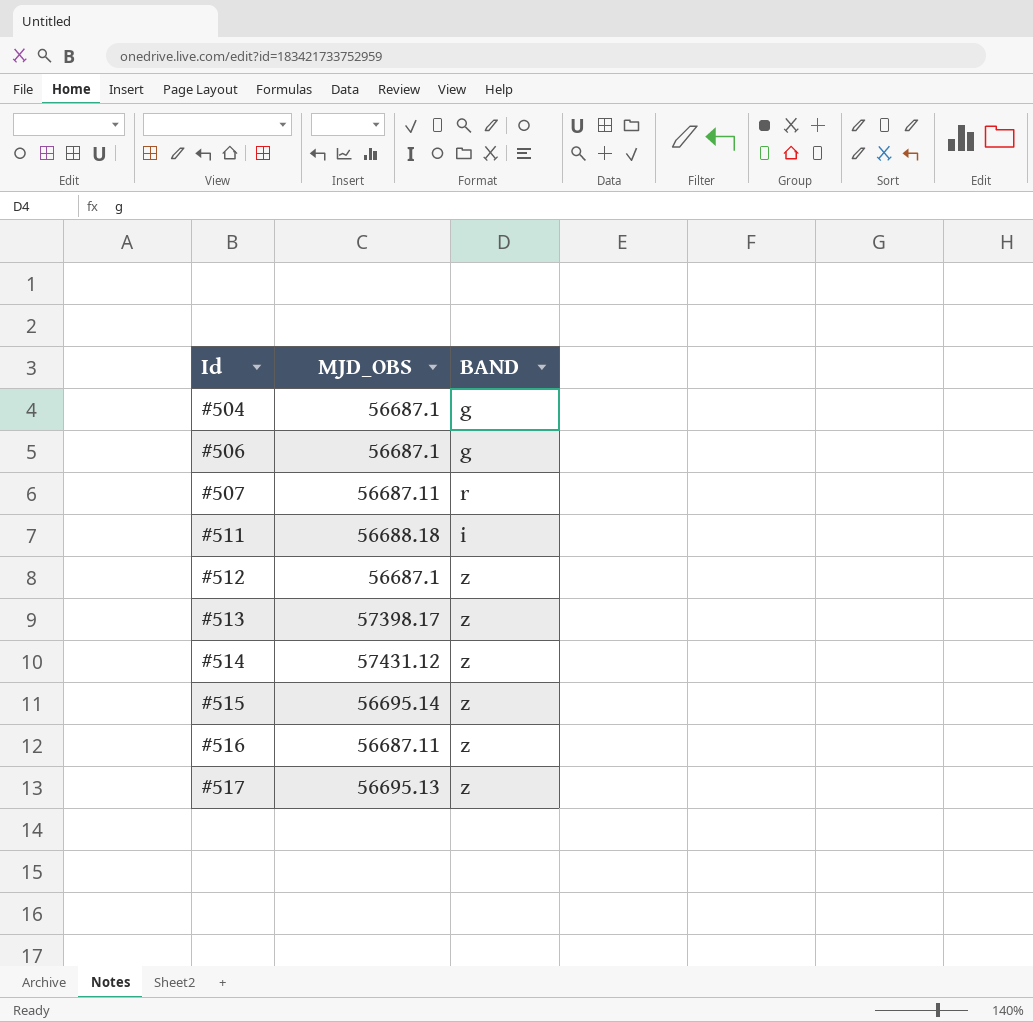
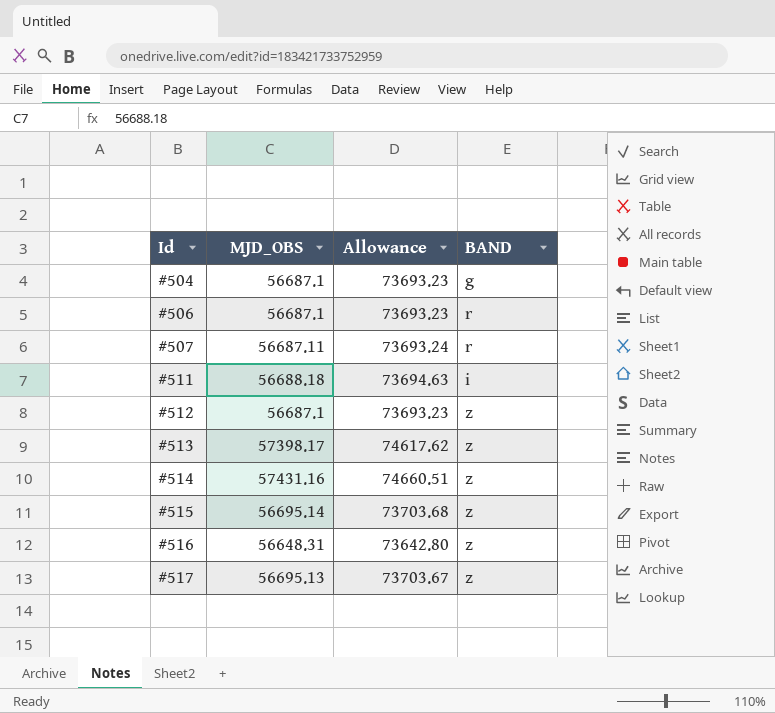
column Allowance | formula: none -> [MJD_OBS] * 1.3
#506 | BAND: g -> r
#514 | MJD_OBS: 57431.12 -> 57431.16
#516 | MJD_OBS: 56687.11 -> 56648.31

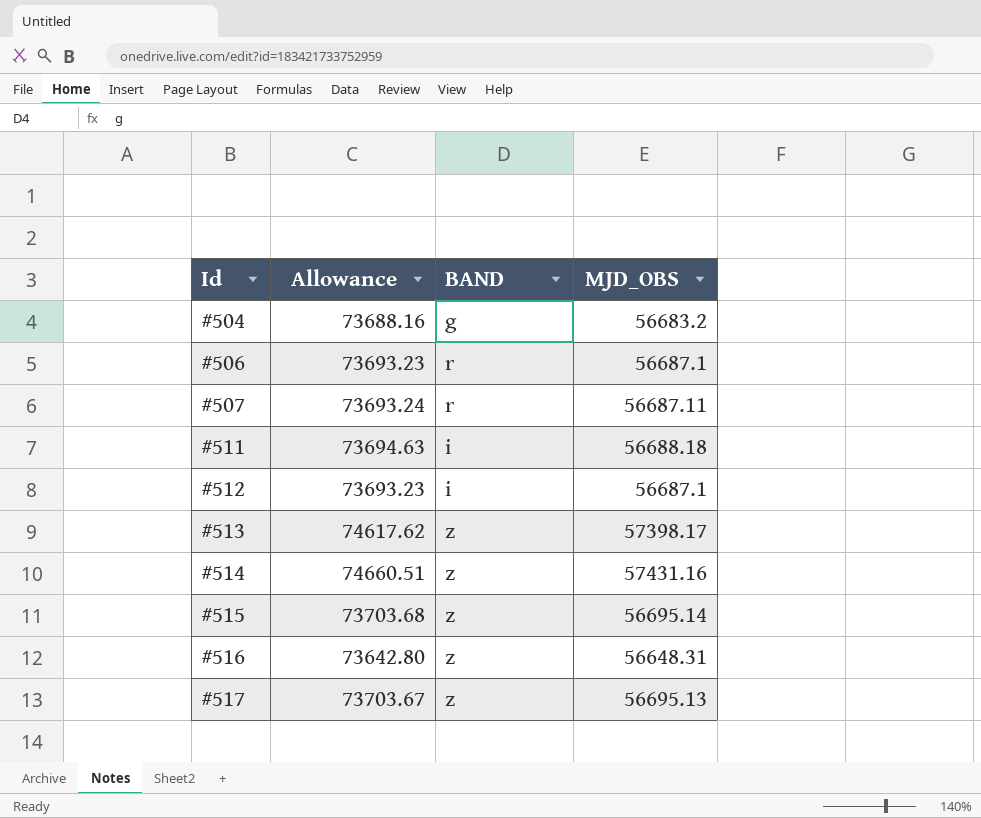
column MJD_OBS | position: 2 -> 4
#504 | Allowance: 73693.23 -> 73688.16
#504 | MJD_OBS: 56687.1 -> 56683.2
#512 | BAND: z -> i

